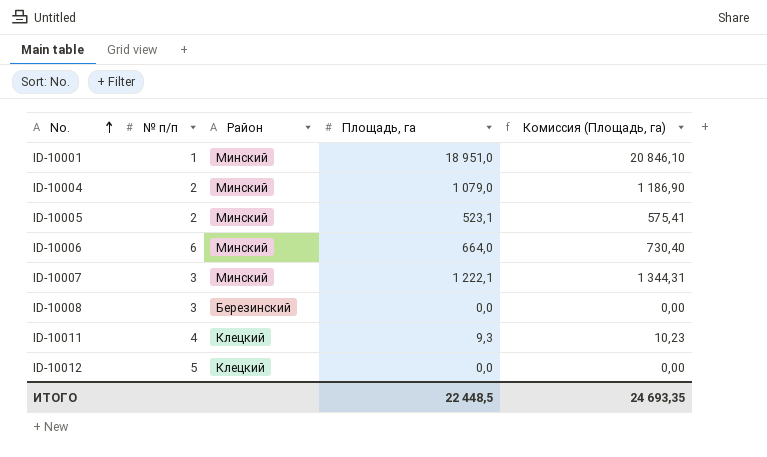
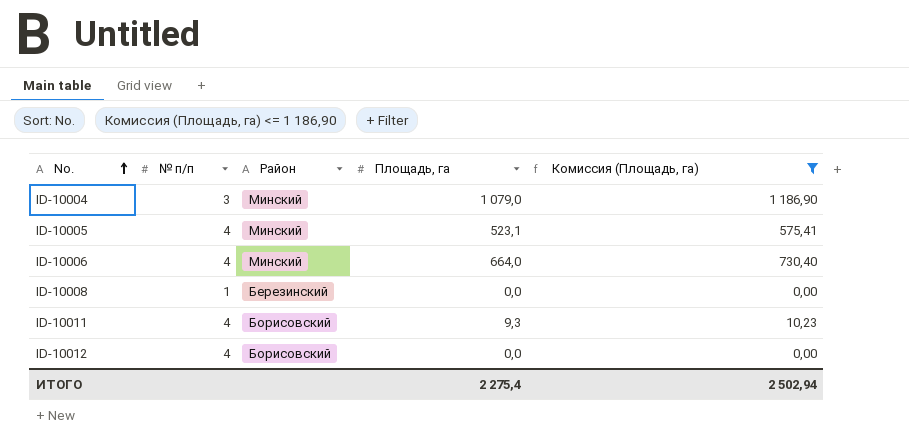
filter: none -> Комиссия (Площадь, га) <= 1 186,90
ID-10004 | № п/п: 2 -> 3
ID-10005 | № п/п: 2 -> 4
ID-10006 | № п/п: 6 -> 4
ID-10008 | № п/п: 3 -> 1
ID-10011 | Район: Клецкий -> Борисовский
ID-10012 | № п/п: 5 -> 4
ID-10012 | Район: Клецкий -> Борисовский
ИТОГО | Площадь, га: 22 448,5 -> 2 275,4
ИТОГО | Комиссия (Площадь, га): 24 693,35 -> 2 502,94

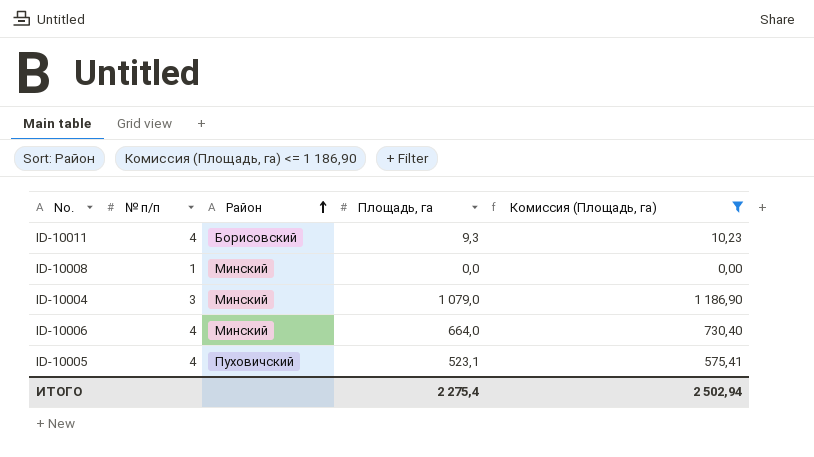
row order: No. ascending -> Район ascending
row ID-10012: 4 | Борисовский | 0,0 | 0,00 -> none
ID-10008 | Район: Березинский -> Минский
ID-10005 | Район: Минский -> Пуховичский

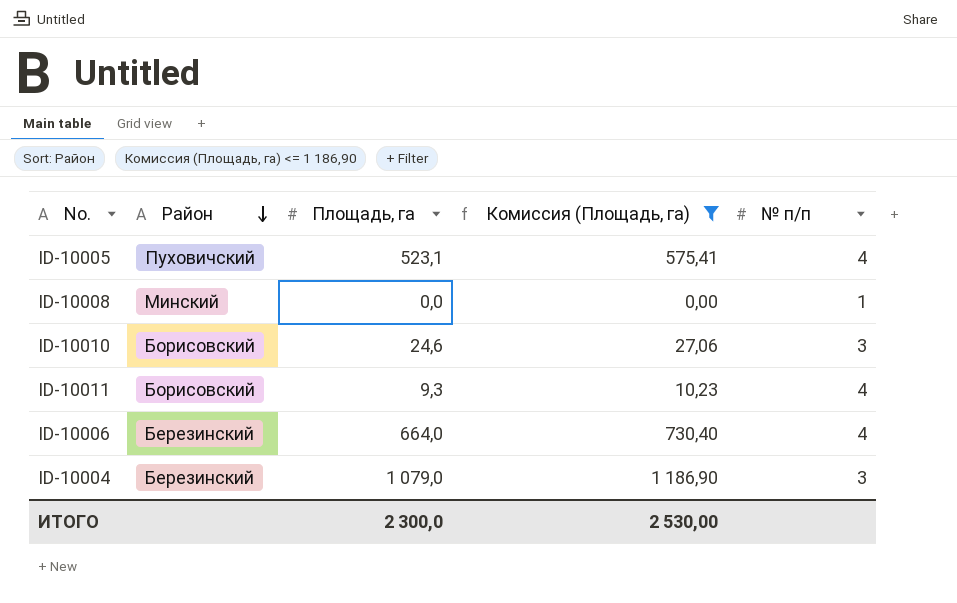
row order: Район ascending -> Район descending
column № п/п | position: 2 -> 5
row ID-10010: none -> Борисовский | 24,6 | 27,06 | 3
ID-10006 | Район: Минский -> Березинский
ID-10004 | Район: Минский -> Березинский
ИТОГО | Площадь, га: 2 275,4 -> 2 300,0
ИТОГО | Комиссия (Площадь, га): 2 502,94 -> 2 530,00

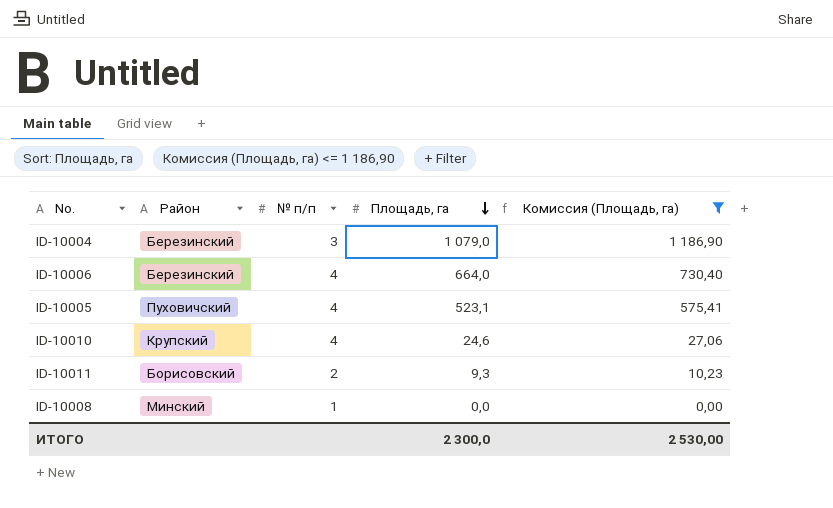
row order: Район descending -> Площадь, га descending
column № п/п | position: 5 -> 3
ID-10010 | Район: Борисовский -> Крупский
ID-10010 | № п/п: 3 -> 4
ID-10011 | № п/п: 4 -> 2

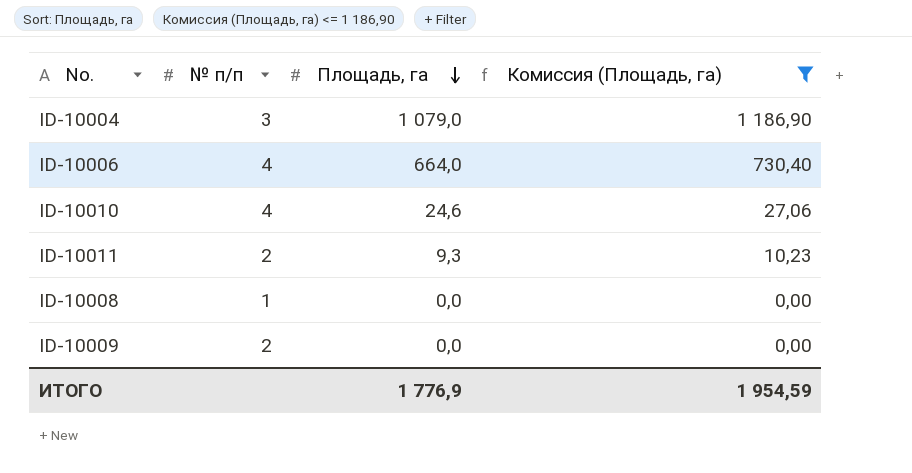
column Район | position: 2 -> none
row ID-10005: Пуховичский | 4 | 523,1 | 575,41 -> none
row ID-10009: none -> 2 | 0,0 | 0,00
ИТОГО | Площадь, га: 2 300,0 -> 1 776,9
ИТОГО | Комиссия (Площадь, га): 2 530,00 -> 1 954,59

